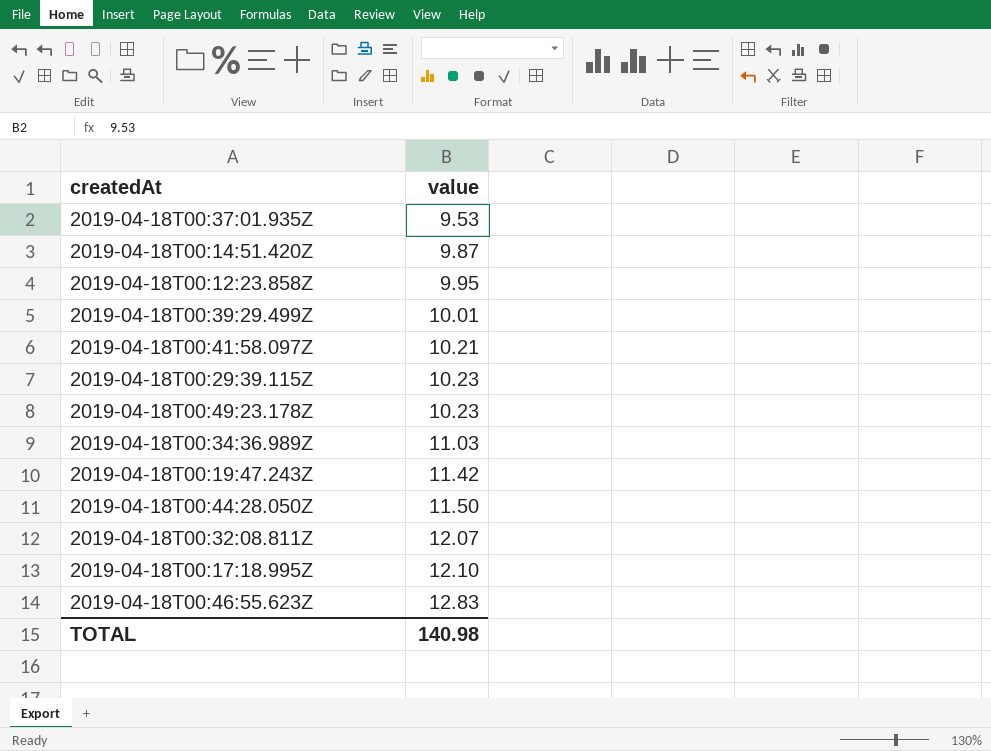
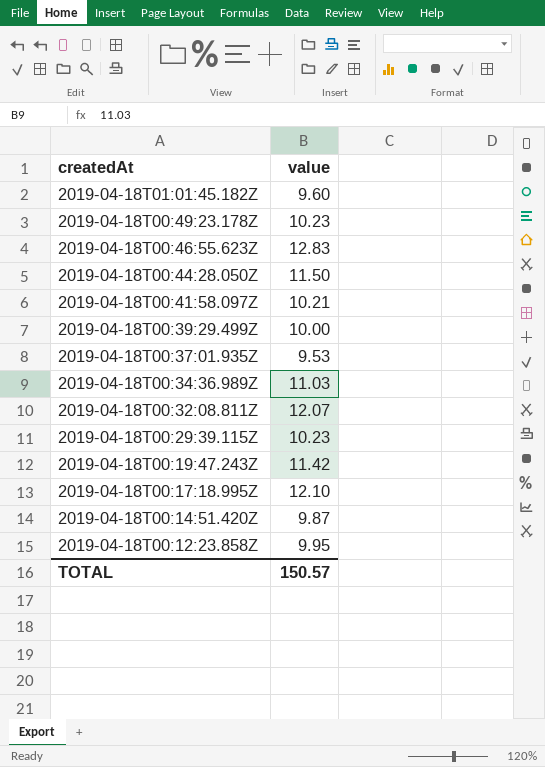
row order: value ascending -> createdAt descending
row 2019-04-18T01:01:45.182Z: none -> 9.60
2019-04-18T00:39:29.499Z | value: 10.01 -> 10.00
TOTAL | value: 140.98 -> 150.57

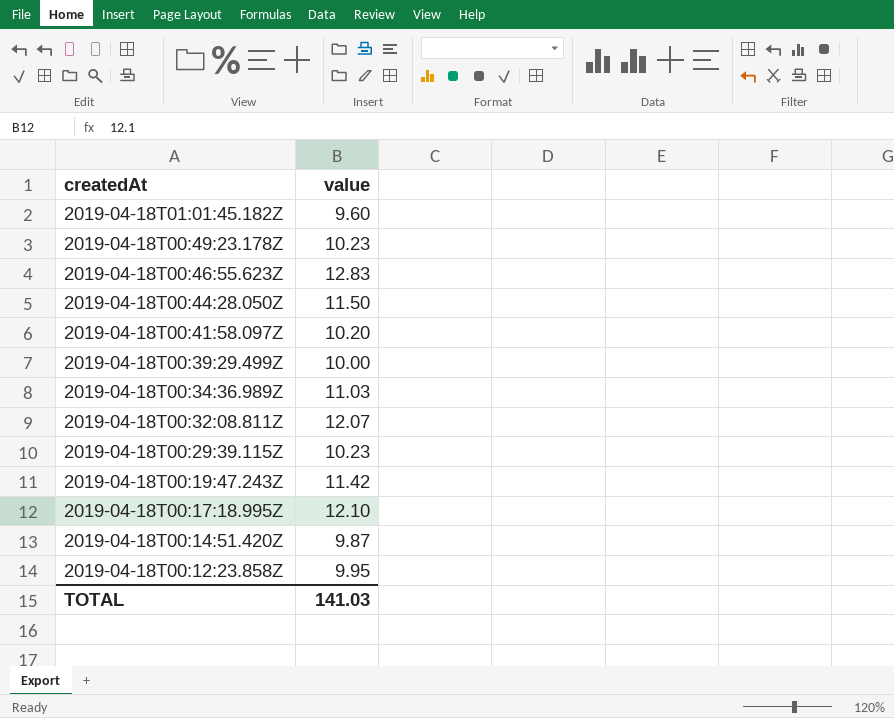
row 2019-04-18T00:37:01.935Z: 9.53 -> none
2019-04-18T00:41:58.097Z | value: 10.21 -> 10.20
TOTAL | value: 150.57 -> 141.03

